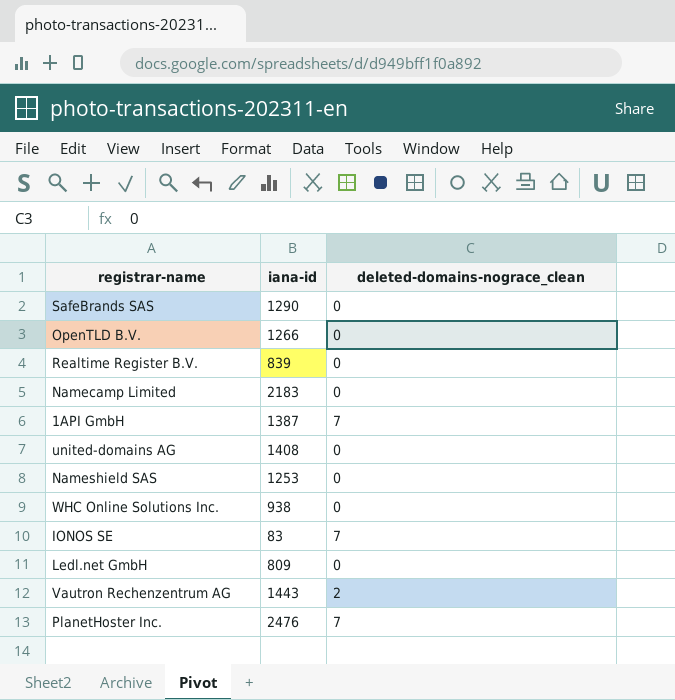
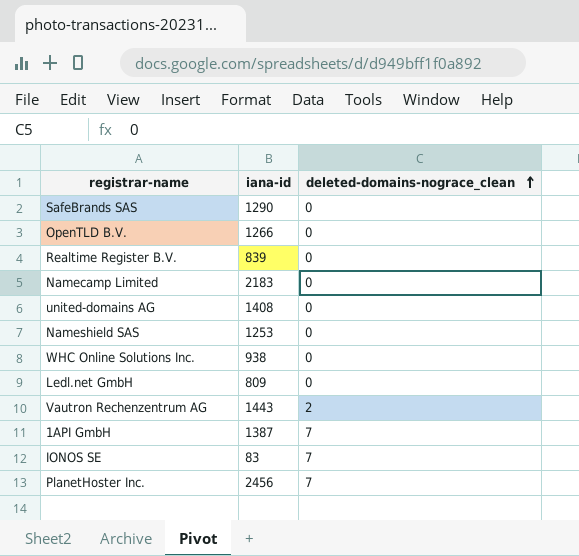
row order: none -> deleted-domains-nograce_clean ascending
PlanetHoster Inc. | iana-id: 2476 -> 2456

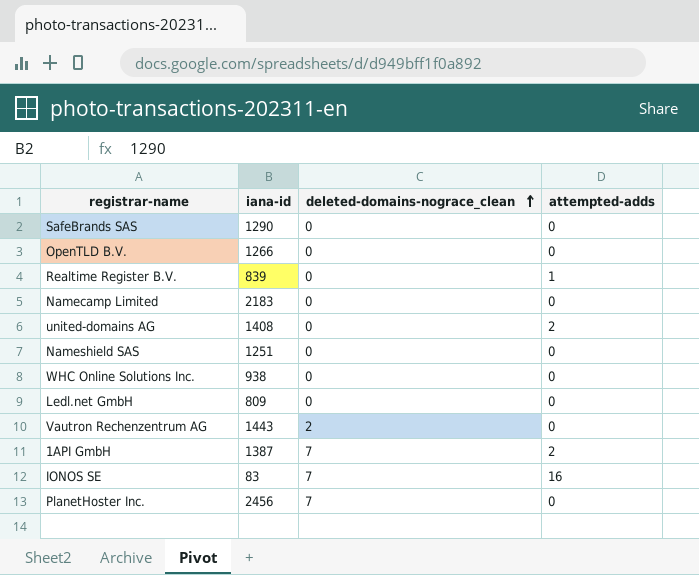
column attempted-adds | position: none -> 4
Nameshield SAS | iana-id: 1253 -> 1251

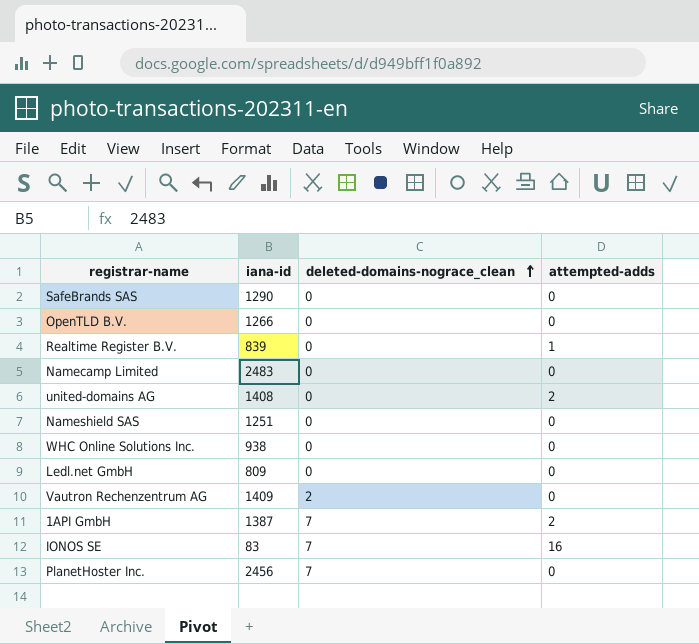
Namecamp Limited | iana-id: 2183 -> 2483
Vautron Rechenzentrum AG | iana-id: 1443 -> 1409

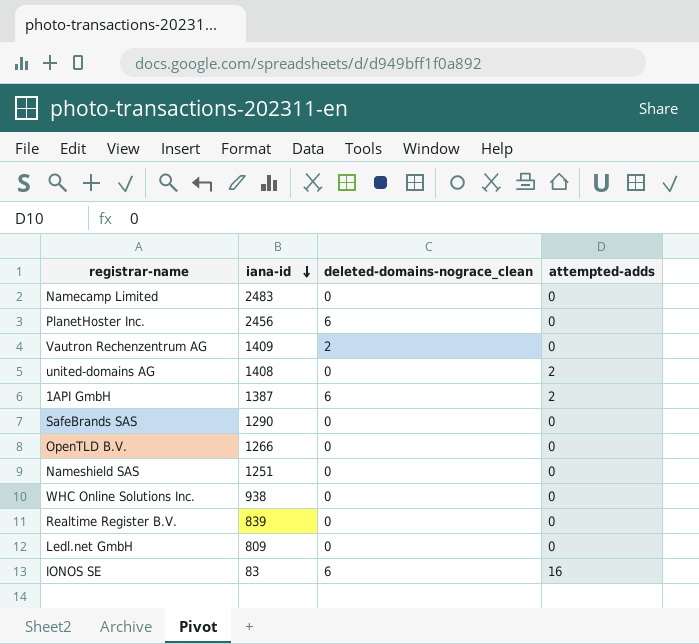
row order: deleted-domains-nograce_clean ascending -> iana-id descending
PlanetHoster Inc. | deleted-domains-nograce_clean: 7 -> 6
1API GmbH | deleted-domains-nograce_clean: 7 -> 6
Realtime Register B.V. | attempted-adds: 1 -> 0
IONOS SE | deleted-domains-nograce_clean: 7 -> 6

